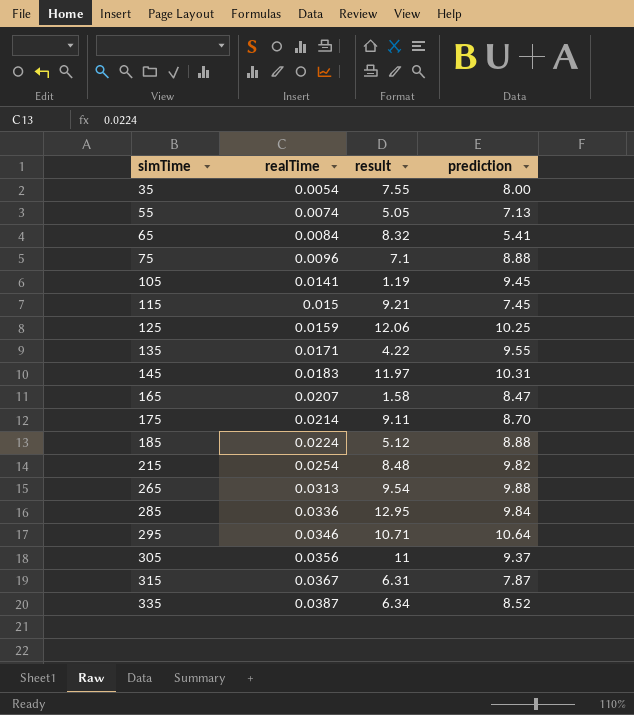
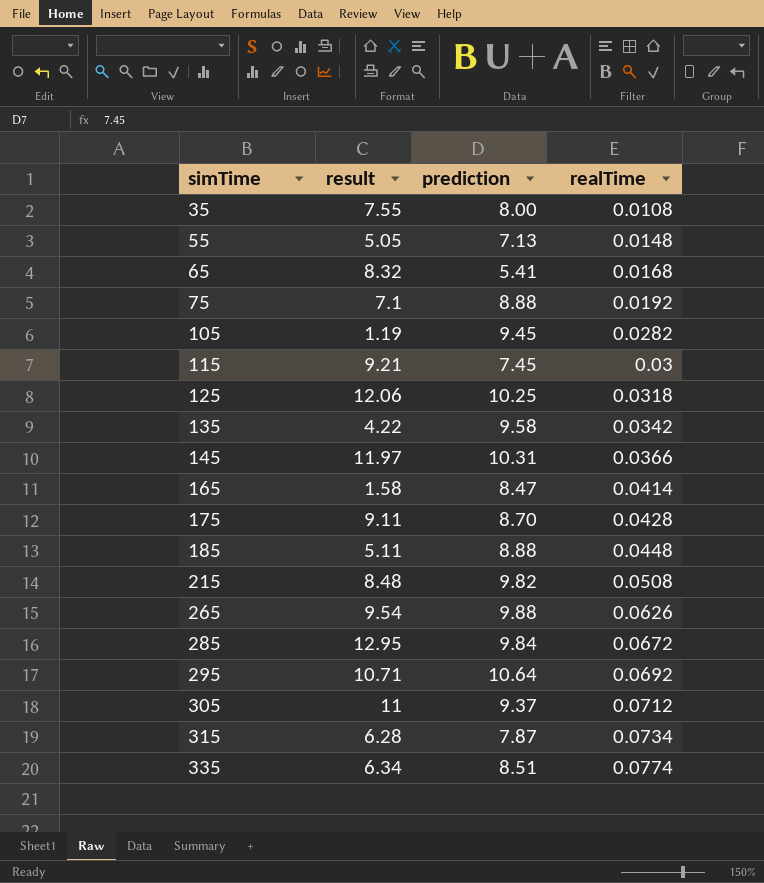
column realTime | position: 2 -> 4
35 | realTime: 0.0054 -> 0.0108
55 | realTime: 0.0074 -> 0.0148
65 | realTime: 0.0084 -> 0.0168
75 | realTime: 0.0096 -> 0.0192
105 | realTime: 0.0141 -> 0.0282
115 | realTime: 0.015 -> 0.03
125 | realTime: 0.0159 -> 0.0318
135 | prediction: 9.55 -> 9.58
135 | realTime: 0.0171 -> 0.0342
145 | realTime: 0.0183 -> 0.0366
165 | realTime: 0.0207 -> 0.0414
175 | realTime: 0.0214 -> 0.0428
185 | result: 5.12 -> 5.11
185 | realTime: 0.0224 -> 0.0448
215 | realTime: 0.0254 -> 0.0508
265 | realTime: 0.0313 -> 0.0626
285 | realTime: 0.0336 -> 0.0672
295 | realTime: 0.0346 -> 0.0692
305 | realTime: 0.0356 -> 0.0712
315 | result: 6.31 -> 6.28
315 | realTime: 0.0367 -> 0.0734
335 | prediction: 8.52 -> 8.51
335 | realTime: 0.0387 -> 0.0774

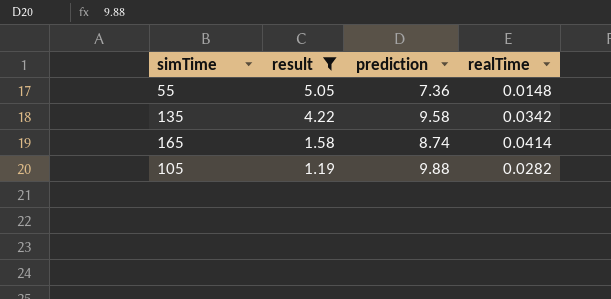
filter: none -> result <= 5.05
row order: simTime ascending -> result descending
55 | prediction: 7.13 -> 7.36
165 | prediction: 8.47 -> 8.74
105 | prediction: 9.45 -> 9.88

